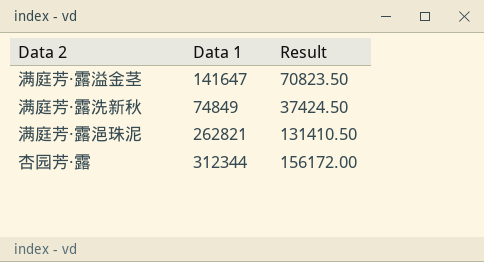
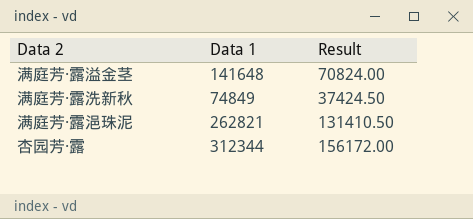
满庭芳·露溢金茎 | Data 1: 141647 -> 141648
满庭芳·露溢金茎 | Result: 70823.50 -> 70824.00

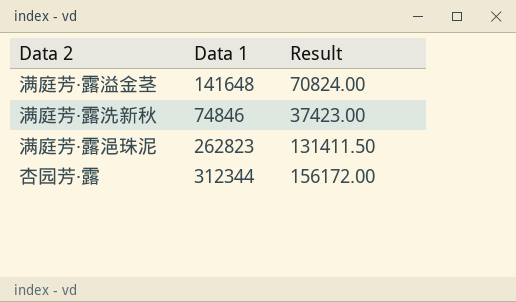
满庭芳·露洗新秋 | Data 1: 74849 -> 74846
满庭芳·露洗新秋 | Result: 37424.50 -> 37423.00
满庭芳·露浥珠泥 | Data 1: 262821 -> 262823
满庭芳·露浥珠泥 | Result: 131410.50 -> 131411.50

